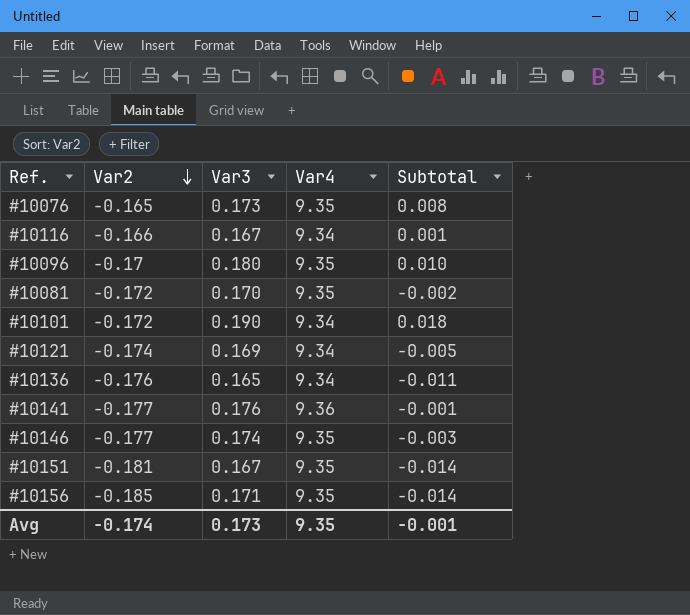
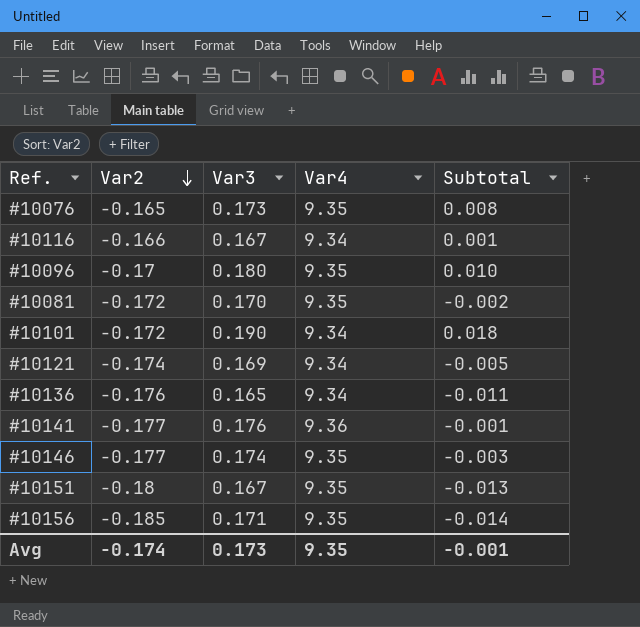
#10151 | Var2: -0.181 -> -0.18
#10151 | Subtotal: -0.014 -> -0.013

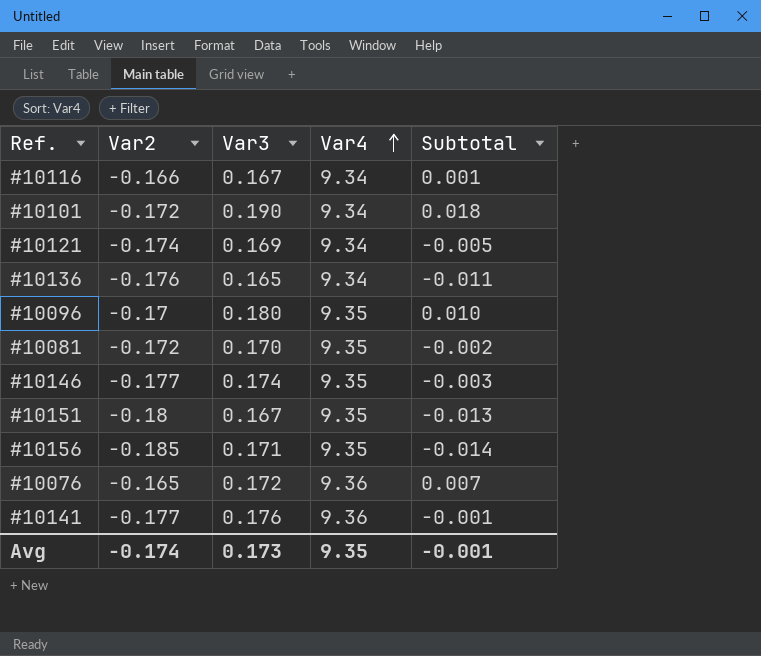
row order: Var2 descending -> Var4 ascending
#10076 | Var3: 0.173 -> 0.172
#10076 | Var4: 9.35 -> 9.36
#10076 | Subtotal: 0.008 -> 0.007

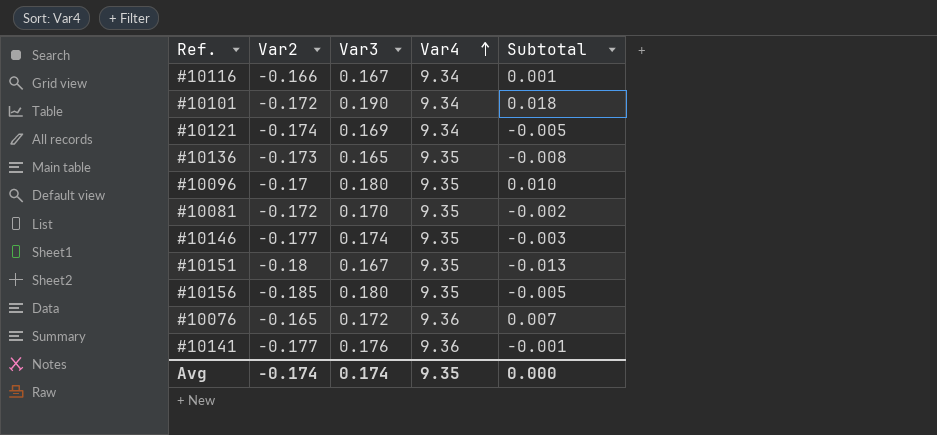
#10136 | Var2: -0.176 -> -0.173
#10136 | Var4: 9.34 -> 9.35
#10136 | Subtotal: -0.011 -> -0.008
#10156 | Var3: 0.171 -> 0.180
#10156 | Subtotal: -0.014 -> -0.005
Avg | Var3: 0.173 -> 0.174
Avg | Subtotal: -0.001 -> 0.000

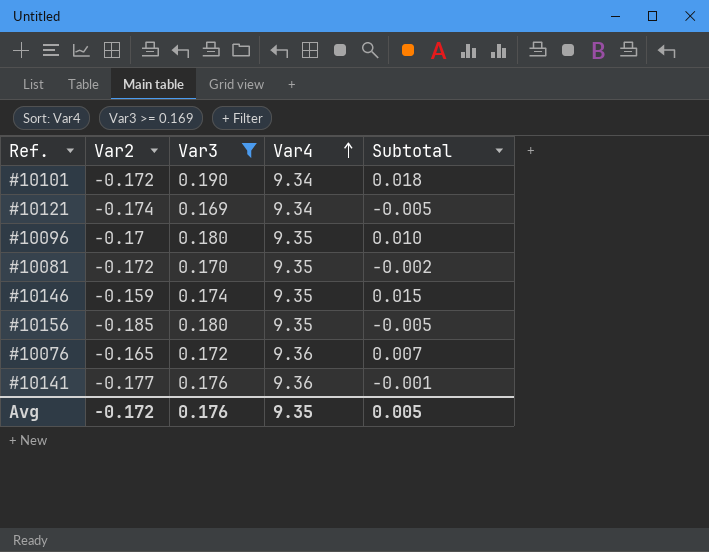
filter: none -> Var3 >= 0.169
#10146 | Var2: -0.177 -> -0.159
#10146 | Subtotal: -0.003 -> 0.015
Avg | Var2: -0.174 -> -0.172
Avg | Var3: 0.174 -> 0.176
Avg | Subtotal: 0.000 -> 0.005

